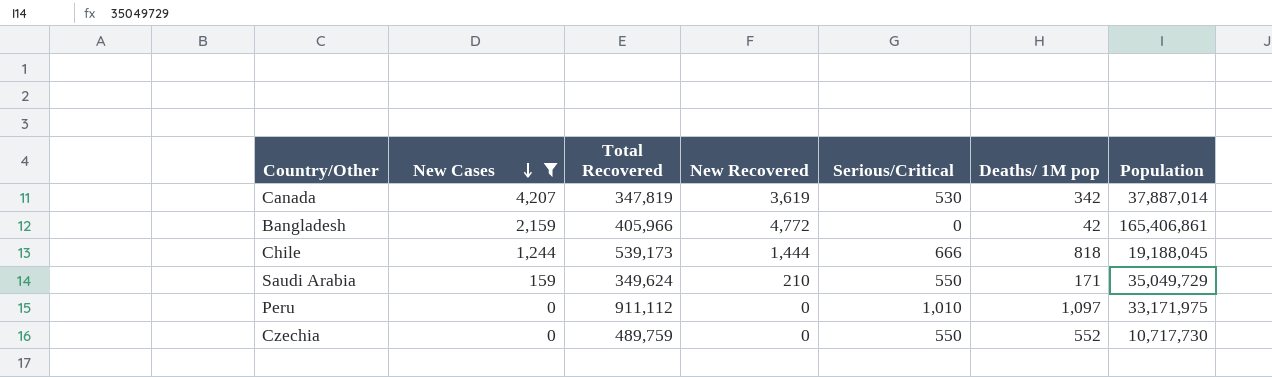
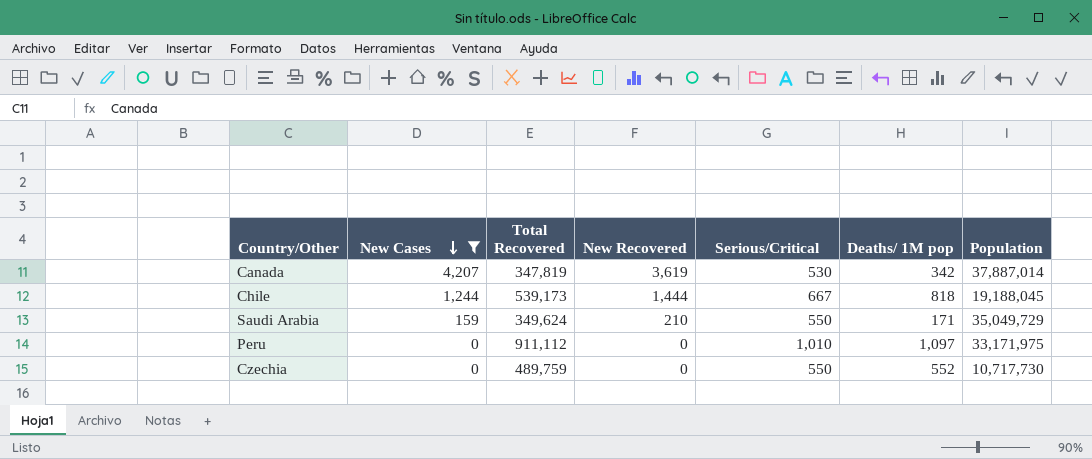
row Bangladesh: 2,159 | 405,966 | 4,772 | 0 | 42 | 165,406,861 -> none
Chile | Serious/Critical: 666 -> 667

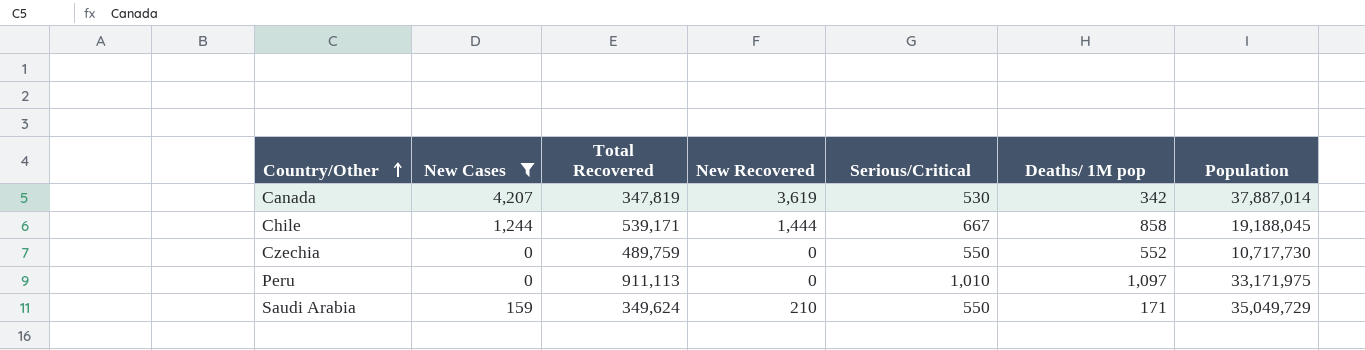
row order: New Cases descending -> Country/Other ascending
Chile | Total Recovered: 539,173 -> 539,171
Chile | Deaths/ 1M pop: 818 -> 858
Peru | Total Recovered: 911,112 -> 911,113

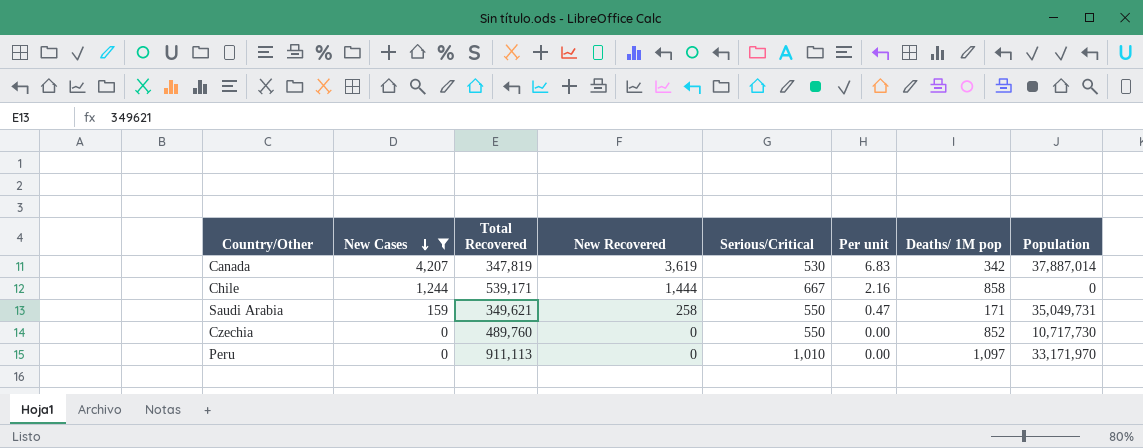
row order: Country/Other ascending -> New Cases descending
column Per unit | formula: none -> [New Recovered] / [Serious/Critical]
Chile | Population: 19,188,045 -> 0
Saudi Arabia | Total Recovered: 349,624 -> 349,621
Saudi Arabia | New Recovered: 210 -> 258
Saudi Arabia | Population: 35,049,729 -> 35,049,731
Czechia | Total Recovered: 489,759 -> 489,760
Czechia | Deaths/ 1M pop: 552 -> 852
Peru | Population: 33,171,975 -> 33,171,970

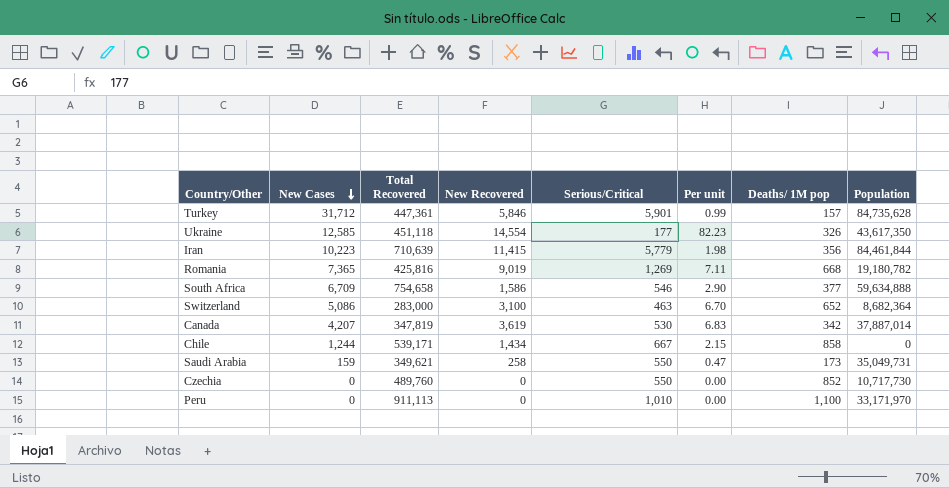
filter: New Cases <= 4,207 -> none
Chile | New Recovered: 1,444 -> 1,434
Chile | Per unit: 2.16 -> 2.15
Saudi Arabia | Deaths/ 1M pop: 171 -> 173
Peru | Deaths/ 1M pop: 1,097 -> 1,100

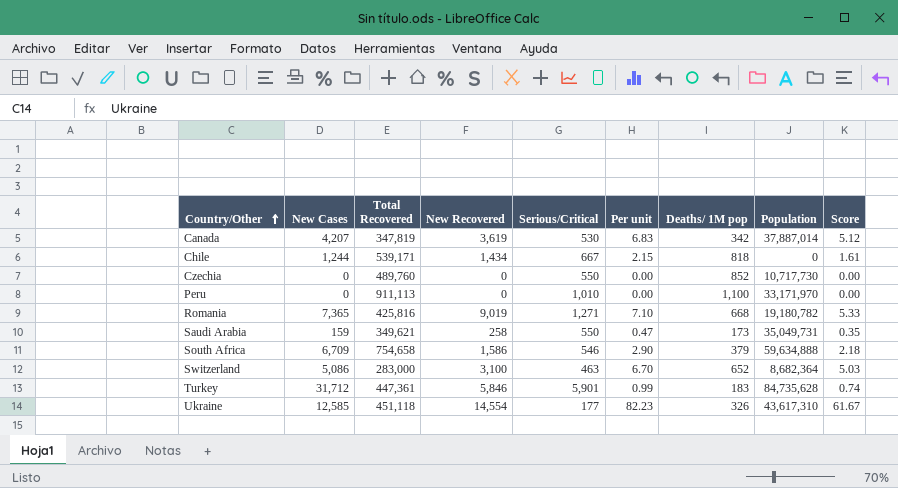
row order: New Cases descending -> Country/Other ascending
column Score | formula: none -> [Per unit] * 0.75
row Iran: 10,223 | 710,639 | 11,415 | 5,779 | 1.98 | 356 | 84,461,844 -> none
Chile | Deaths/ 1M pop: 858 -> 818
Romania | Serious/Critical: 1,269 -> 1,271
Romania | Per unit: 7.11 -> 7.10
South Africa | Deaths/ 1M pop: 377 -> 379
Turkey | Deaths/ 1M pop: 157 -> 183
Ukraine | Population: 43,617,350 -> 43,617,310

